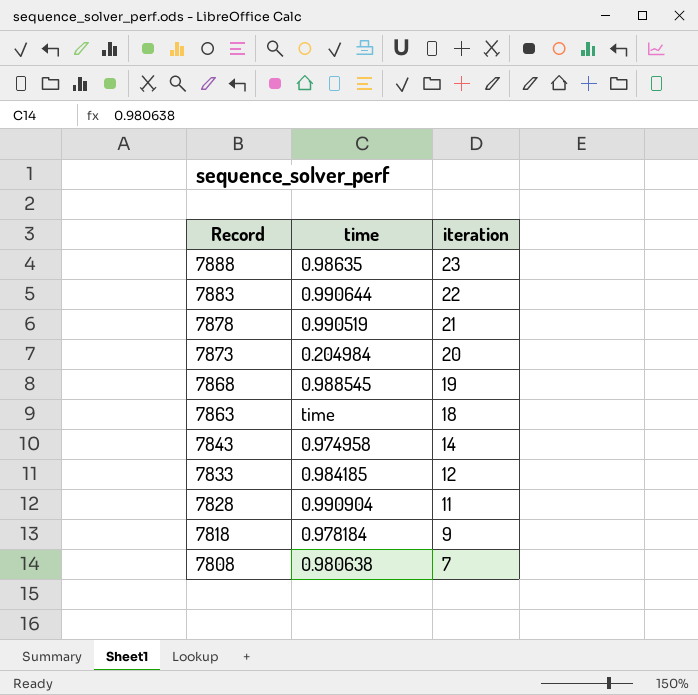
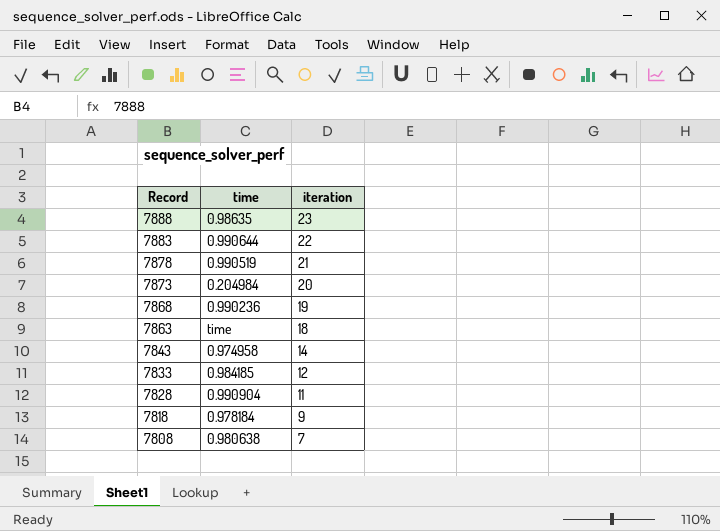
7868 | time: 0.988545 -> 0.990236

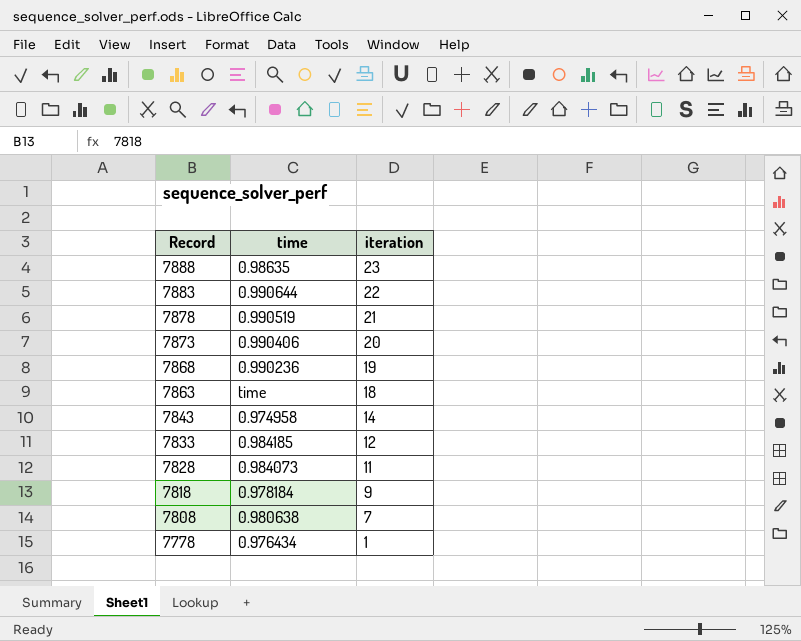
7873 | time: 0.204984 -> 0.990406
7828 | time: 0.990904 -> 0.984073
row 7778: none -> 0.976434 | 1

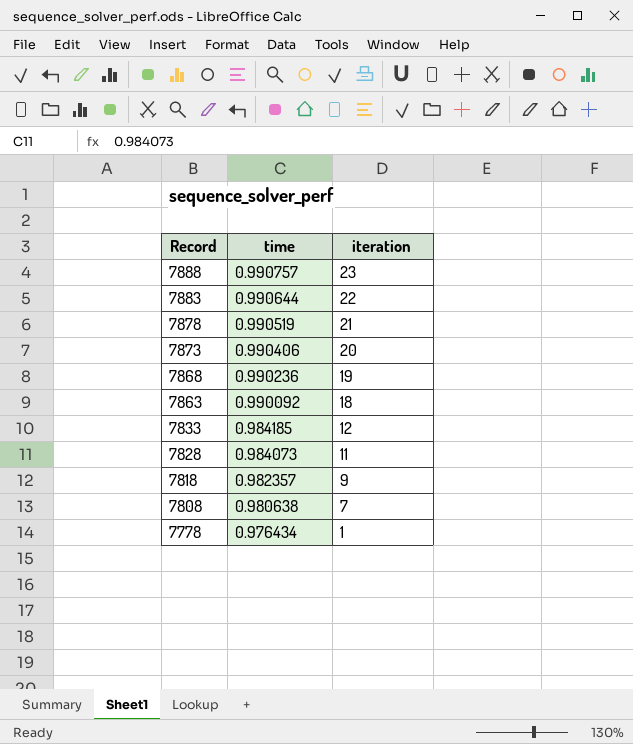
row 7843: 0.974958 | 14 -> none
7888 | time: 0.98635 -> 0.990757
7863 | time: time -> 0.990092
7818 | time: 0.978184 -> 0.982357

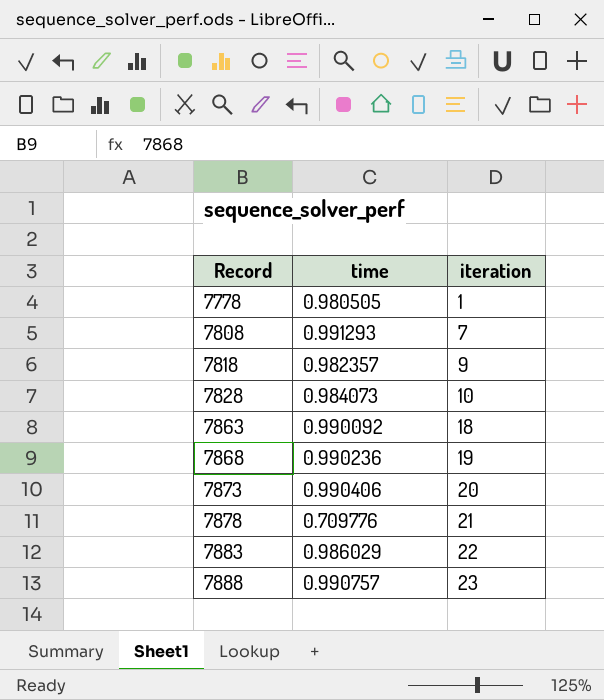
row order: Record descending -> Record ascending
row 7833: 0.984185 | 12 -> none
7778 | time: 0.976434 -> 0.980505
7808 | time: 0.980638 -> 0.991293
7828 | iteration: 11 -> 10
7878 | time: 0.990519 -> 0.709776
7883 | time: 0.990644 -> 0.986029

